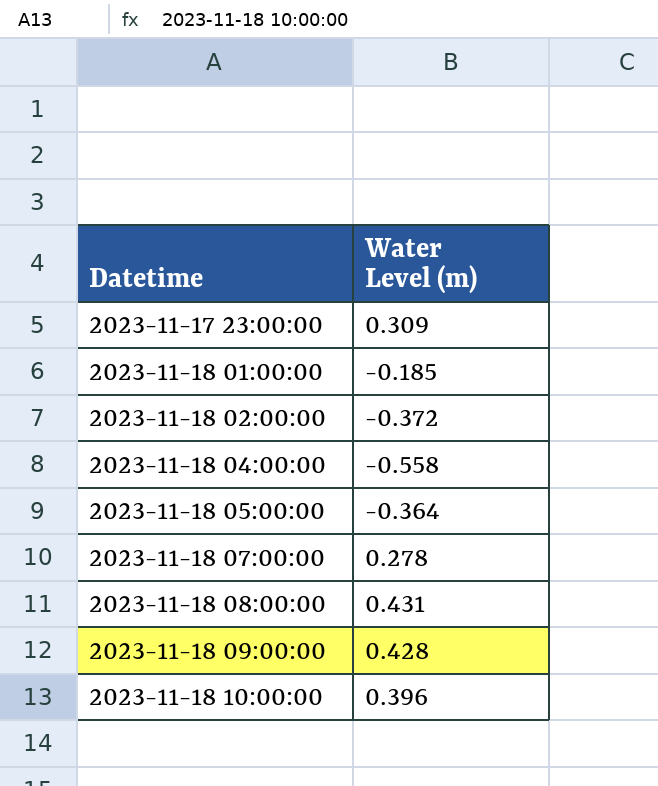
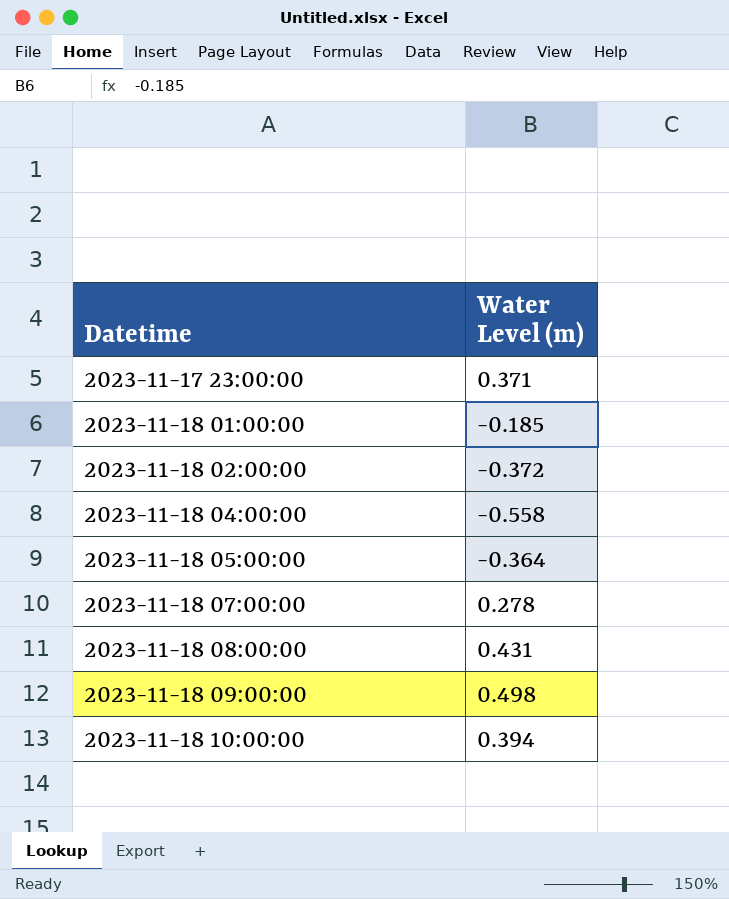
2023-11-17 23:00:00 | Water Level (m): 0.309 -> 0.371
2023-11-18 09:00:00 | Water Level (m): 0.428 -> 0.498
2023-11-18 10:00:00 | Water Level (m): 0.396 -> 0.394

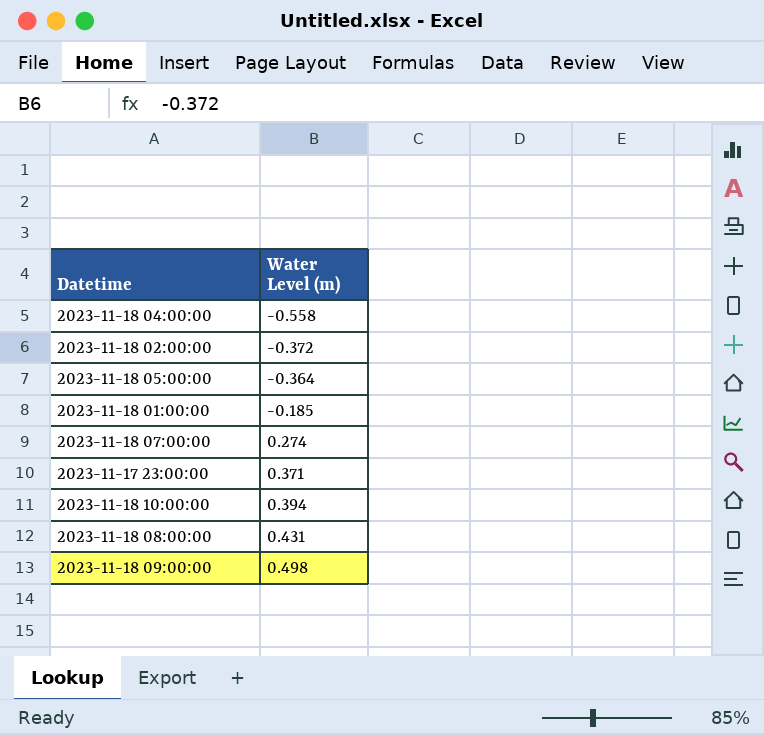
row order: Datetime ascending -> Water Level (m) ascending
2023-11-18 07:00:00 | Water Level (m): 0.278 -> 0.274

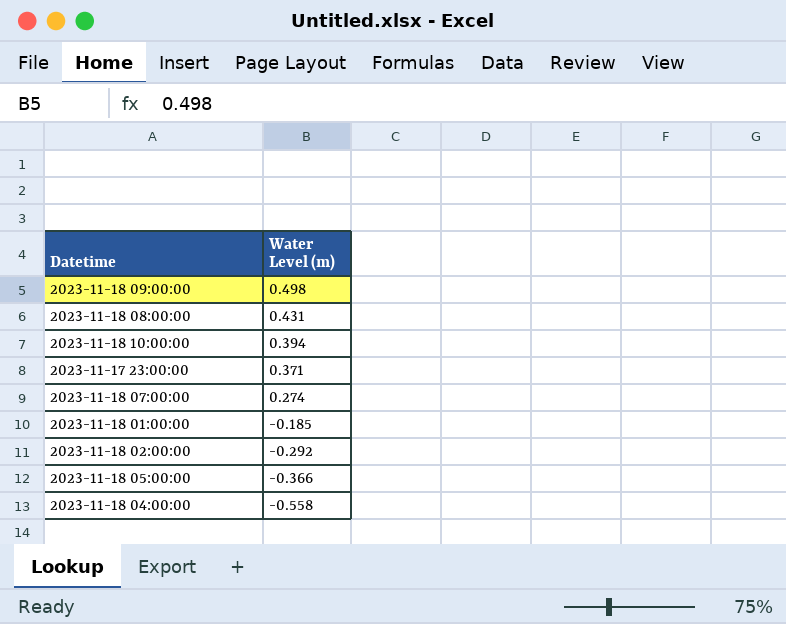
row order: Water Level (m) ascending -> Water Level (m) descending
2023-11-18 02:00:00 | Water Level (m): -0.372 -> -0.292
2023-11-18 05:00:00 | Water Level (m): -0.364 -> -0.366

